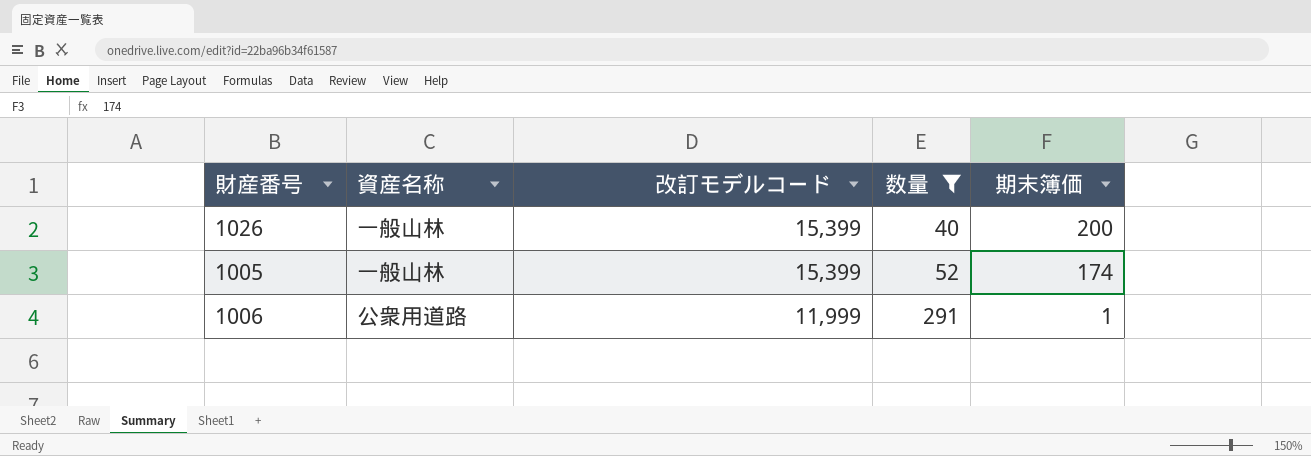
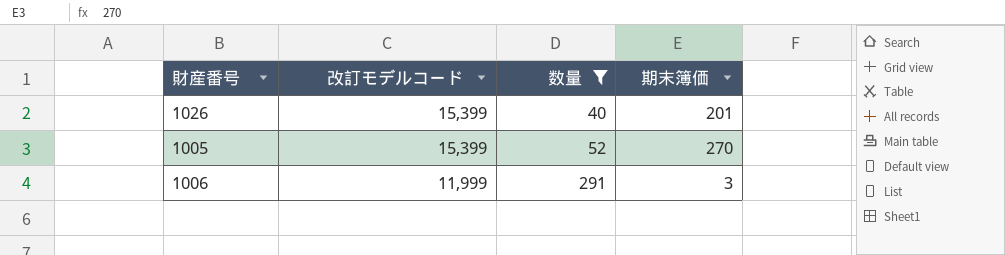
column 資産名称 | position: 2 -> none
1026 | 期末簿価: 200 -> 201
1005 | 期末簿価: 174 -> 270
1006 | 期末簿価: 1 -> 3

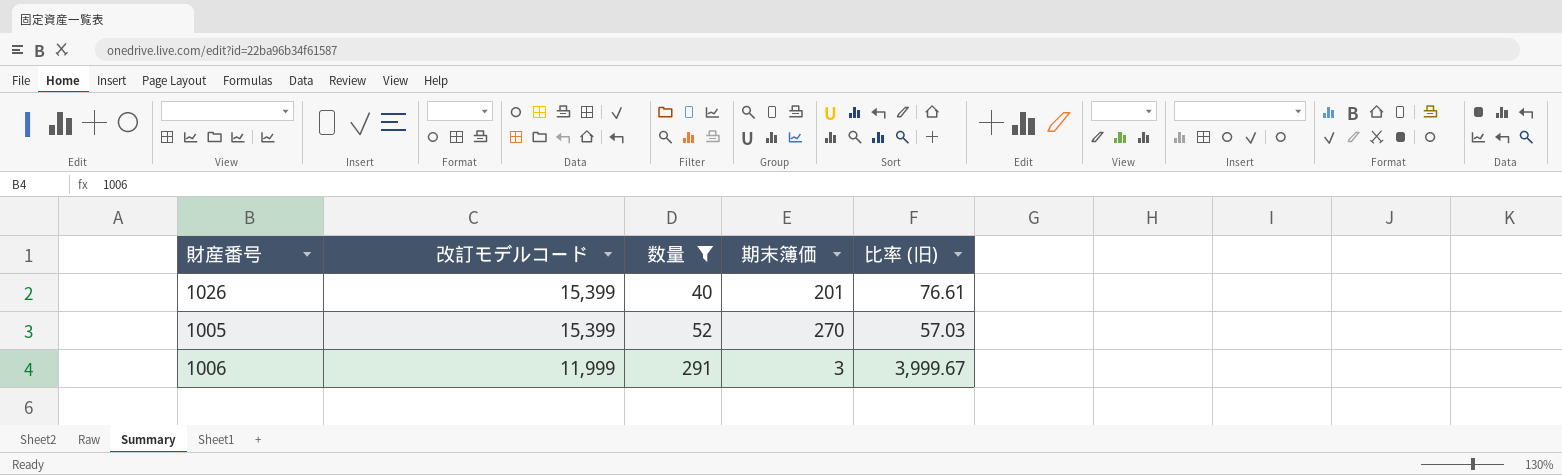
column 比率 (旧) | formula: none -> [改訂モデルコード] / [期末簿価]

